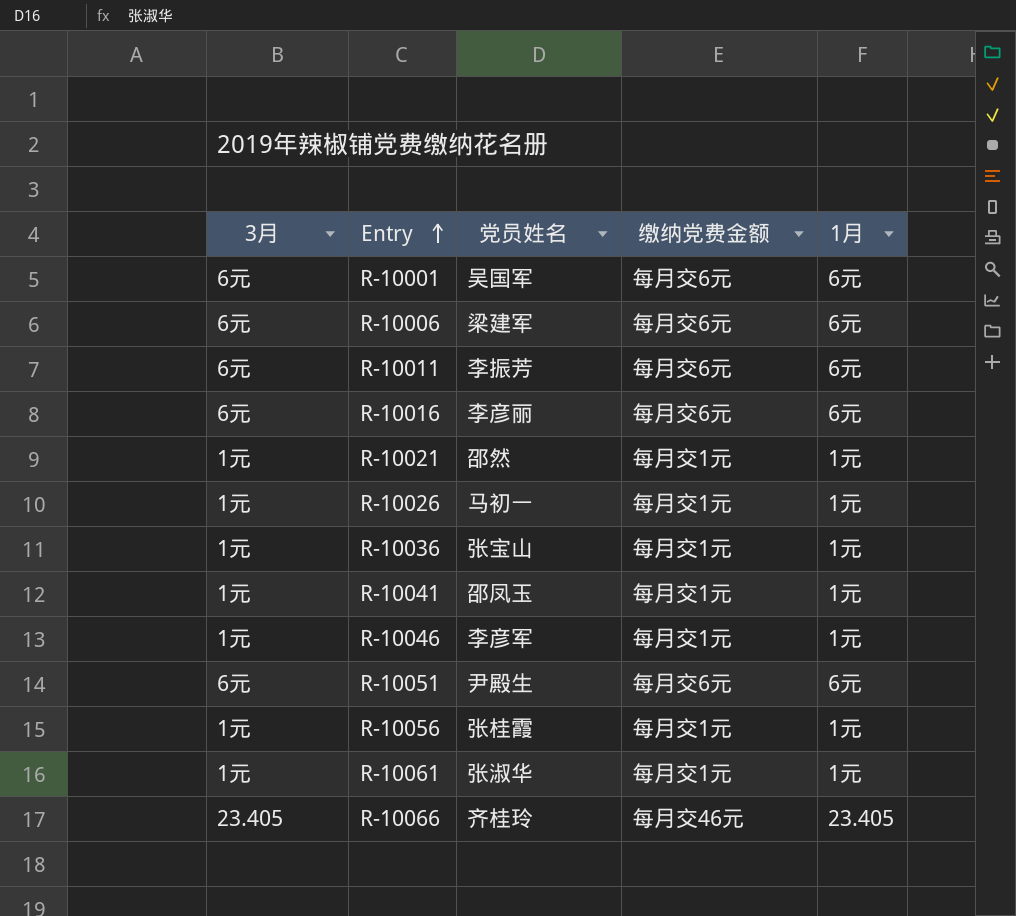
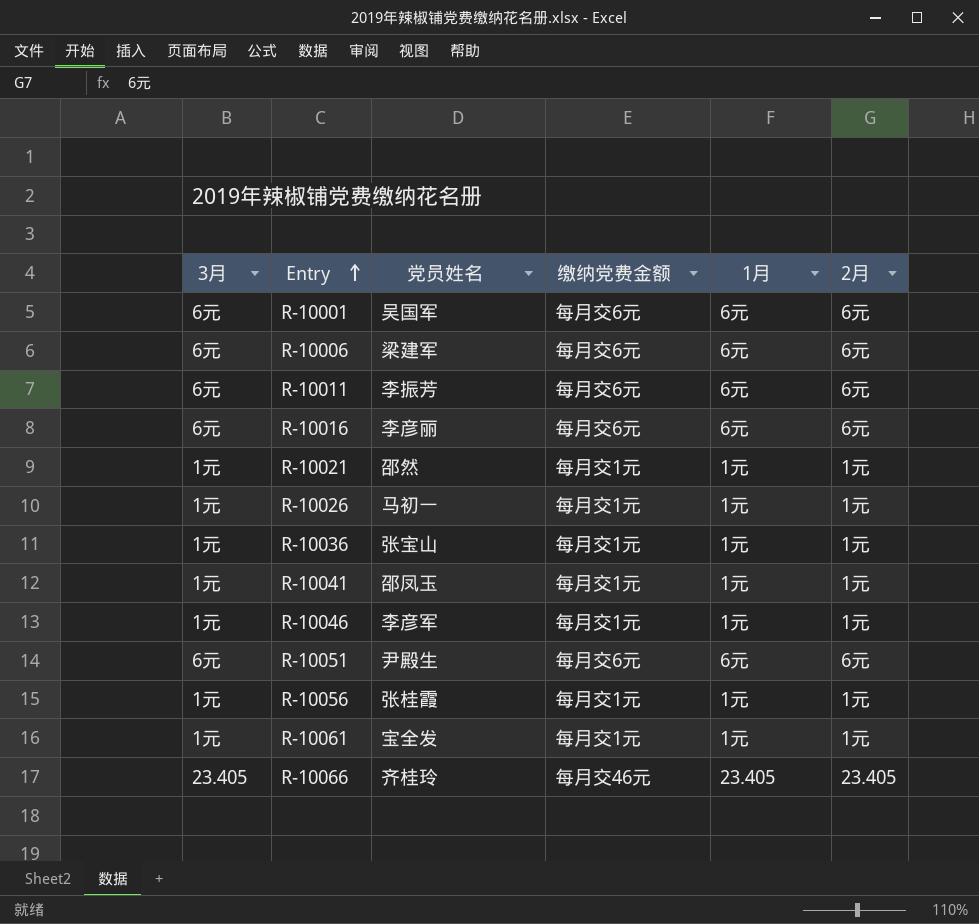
column 2月 | position: none -> 6
R-10061 | 党员姓名: 张淑华 -> 宝全发

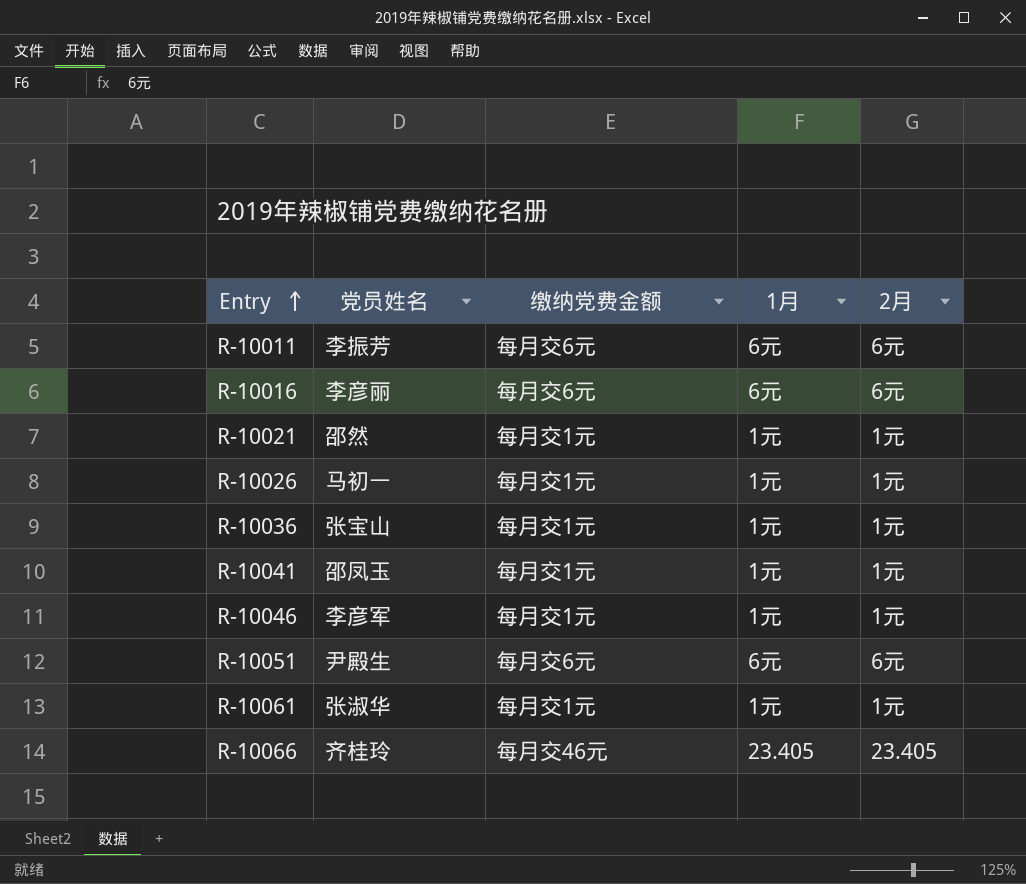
column 3月 | position: 1 -> none
row R-10001: 6元 | 吴国军 | 每月交6元 | 6元 | 6元 -> none
row R-10006: 6元 | 梁建军 | 每月交6元 | 6元 | 6元 -> none
row R-10056: 1元 | 张桂霞 | 每月交1元 | 1元 | 1元 -> none
R-10061 | 党员姓名: 宝全发 -> 张淑华

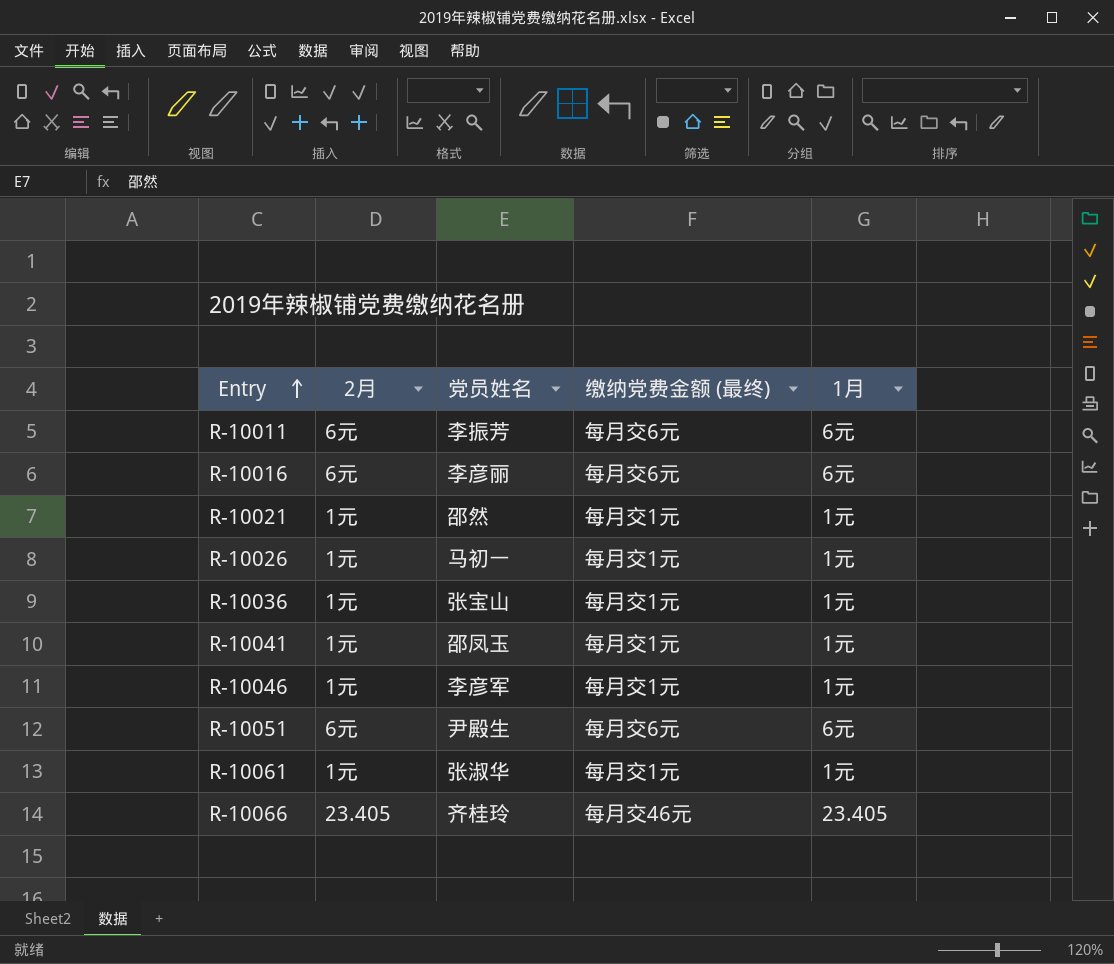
column 2月 | position: 5 -> 2
column name: 缴纳党费金额 -> 缴纳党费金额 (最终)

